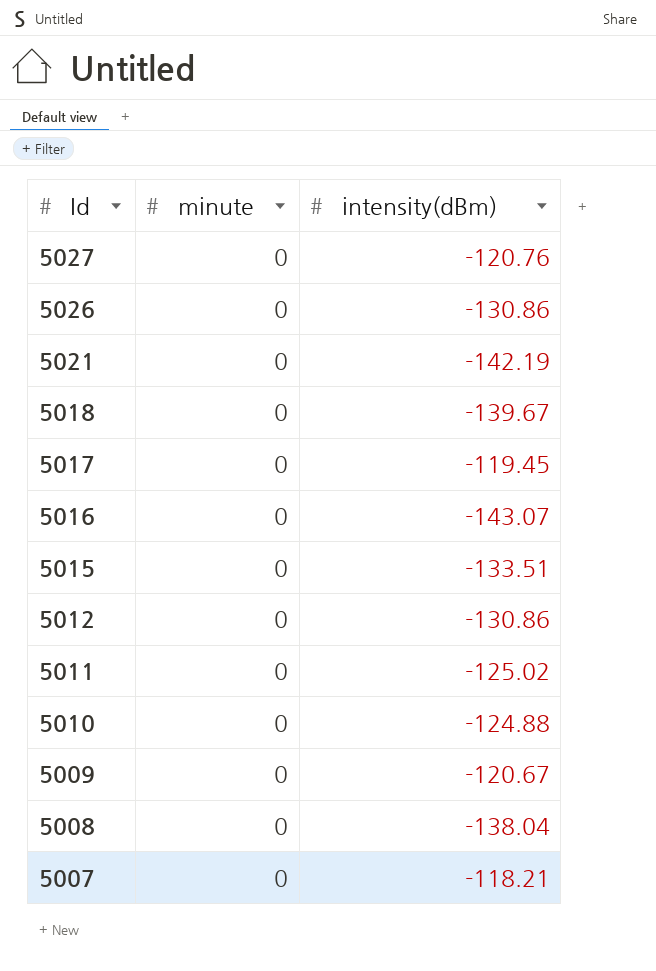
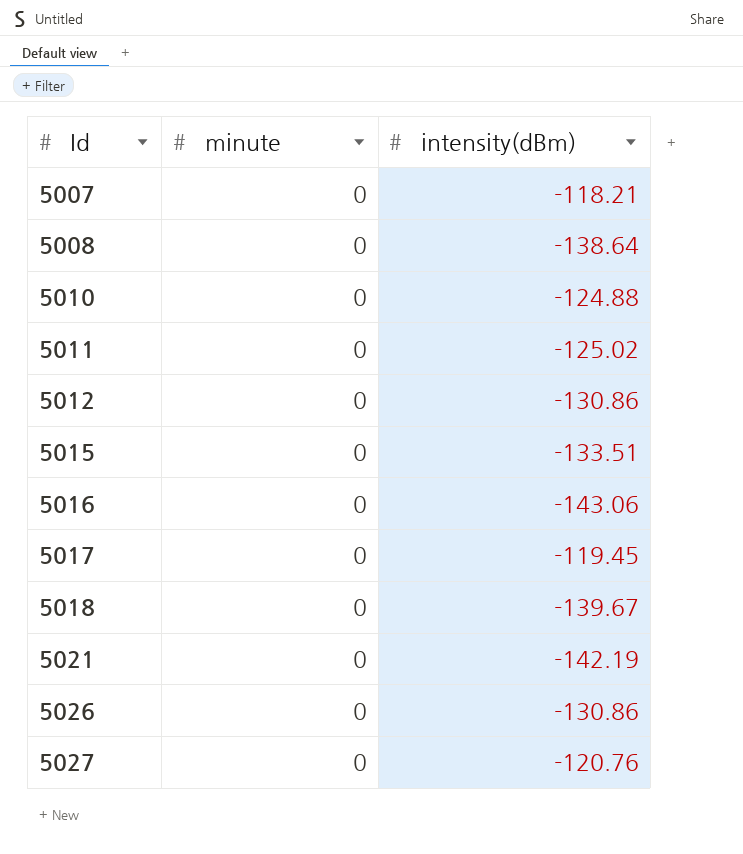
row order: Id descending -> Id ascending
row 5009: 0 | -120.67 -> none
5008 | intensity(dBm): -138.04 -> -138.64
5016 | intensity(dBm): -143.07 -> -143.06

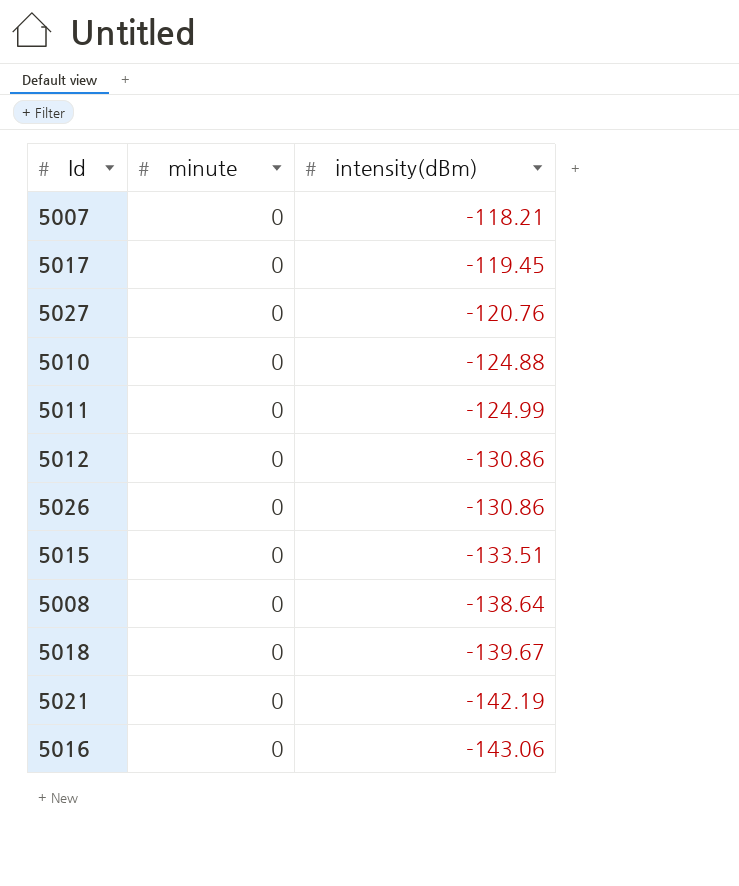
row order: Id ascending -> intensity(dBm) descending
5011 | intensity(dBm): -125.02 -> -124.99

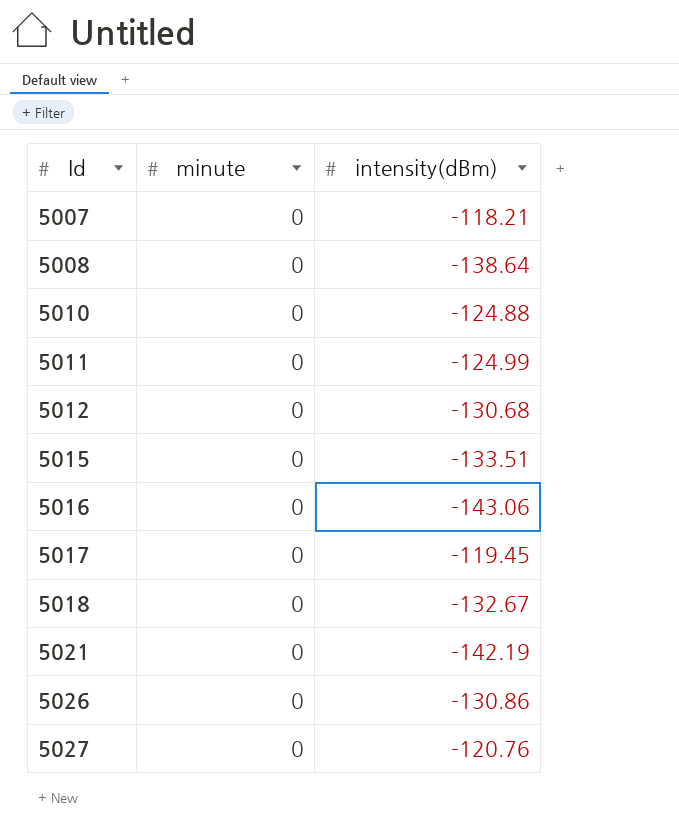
row order: intensity(dBm) descending -> Id ascending
5012 | intensity(dBm): -130.86 -> -130.68
5018 | intensity(dBm): -139.67 -> -132.67

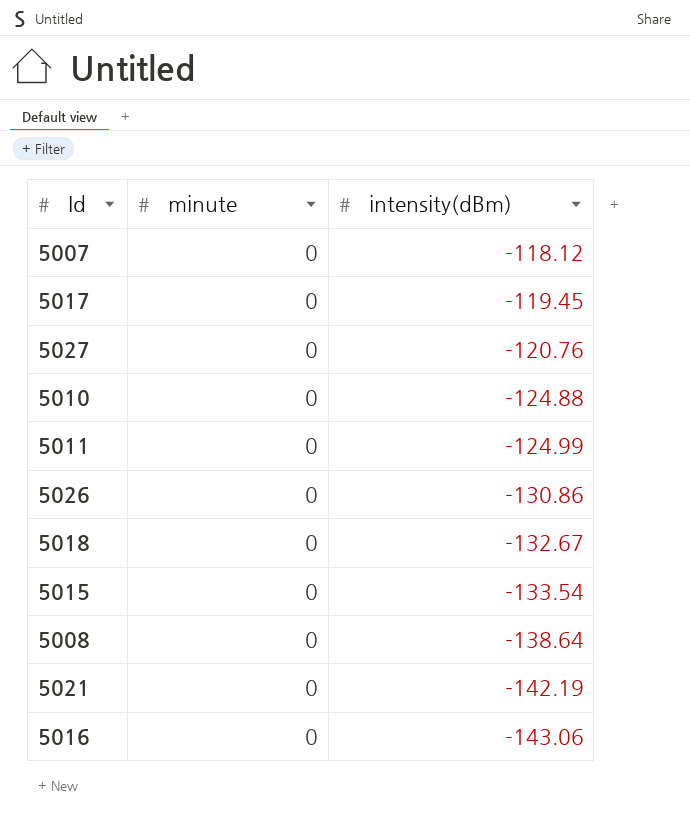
row order: Id ascending -> intensity(dBm) descending
row 5012: 0 | -130.68 -> none
5007 | intensity(dBm): -118.21 -> -118.12
5015 | intensity(dBm): -133.51 -> -133.54

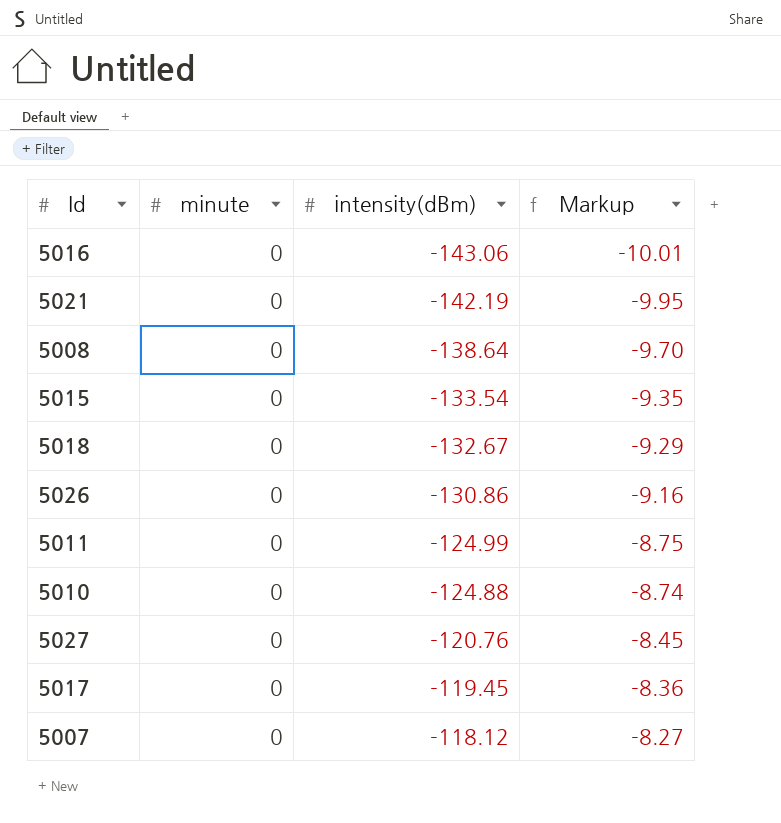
row order: intensity(dBm) descending -> intensity(dBm) ascending
column Markup | formula: none -> [intensity(dBm)] * 0.07

